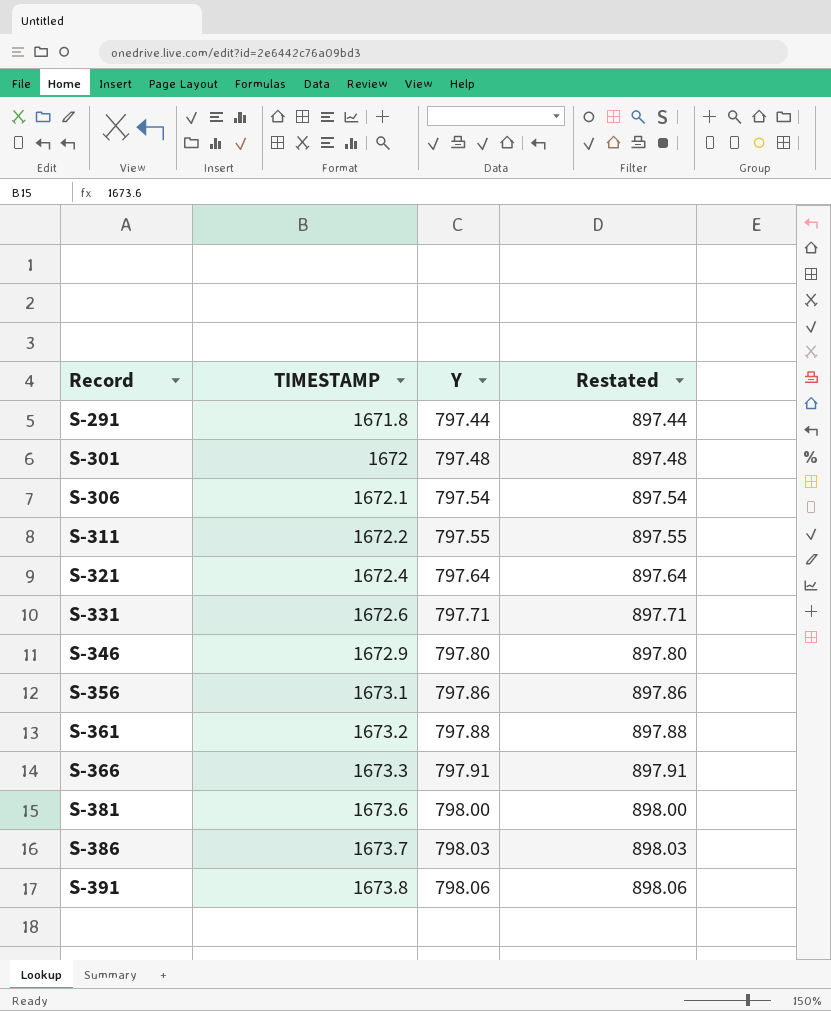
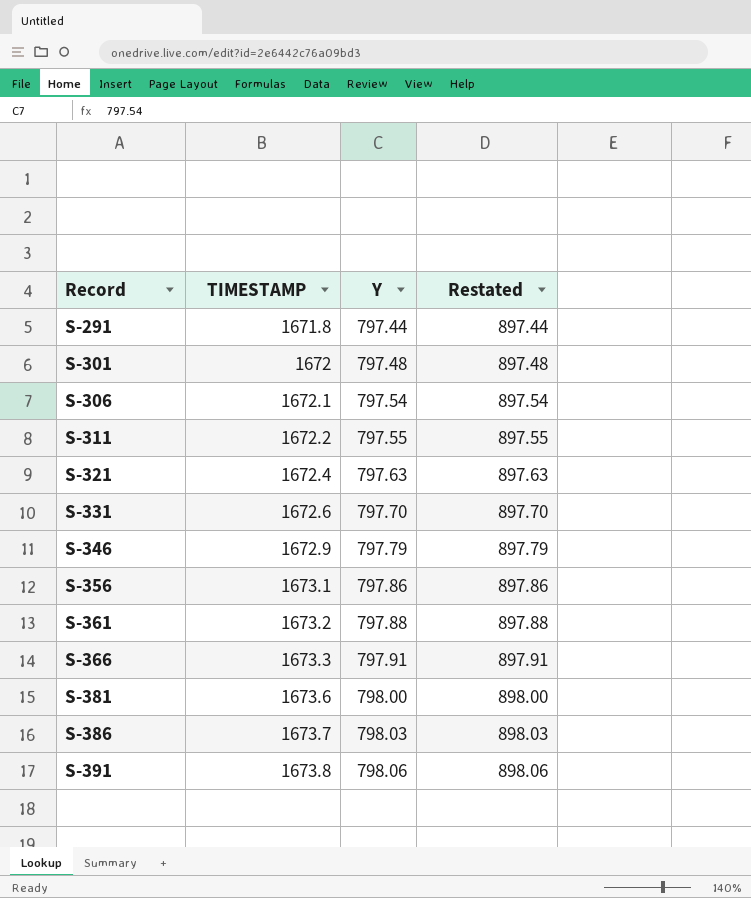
S-321 | Y: 797.64 -> 797.63
S-321 | Restated: 897.64 -> 897.63
S-331 | Y: 797.71 -> 797.70
S-331 | Restated: 897.71 -> 897.70
S-346 | Y: 797.80 -> 797.79
S-346 | Restated: 897.80 -> 897.79

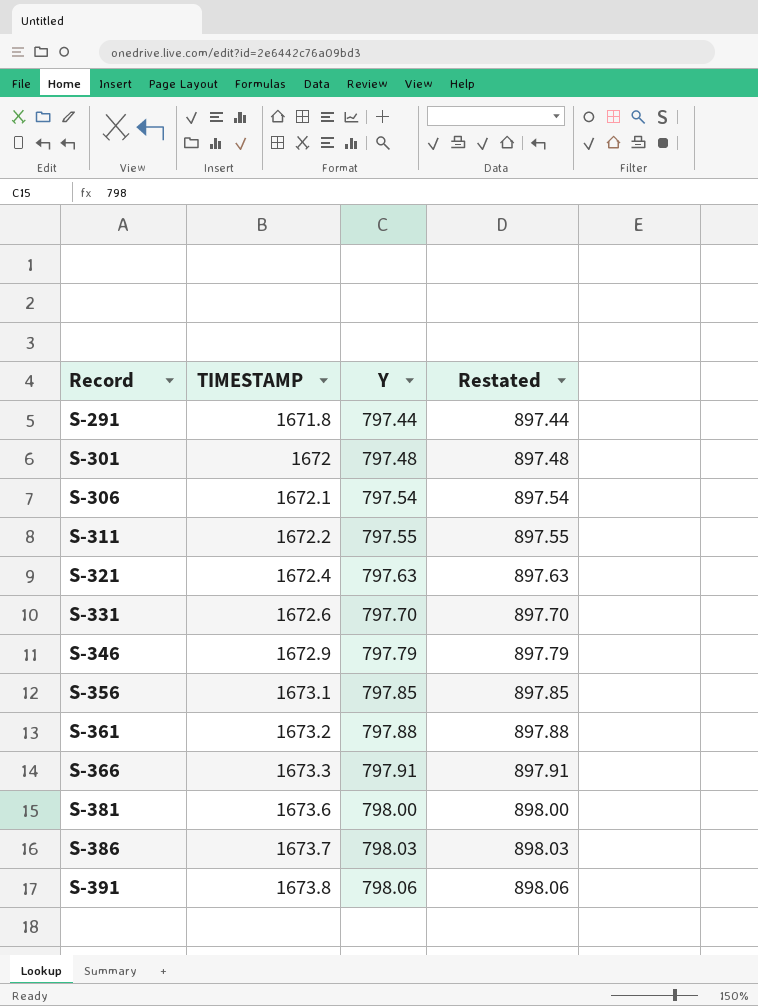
S-356 | Y: 797.86 -> 797.85
S-356 | Restated: 897.86 -> 897.85

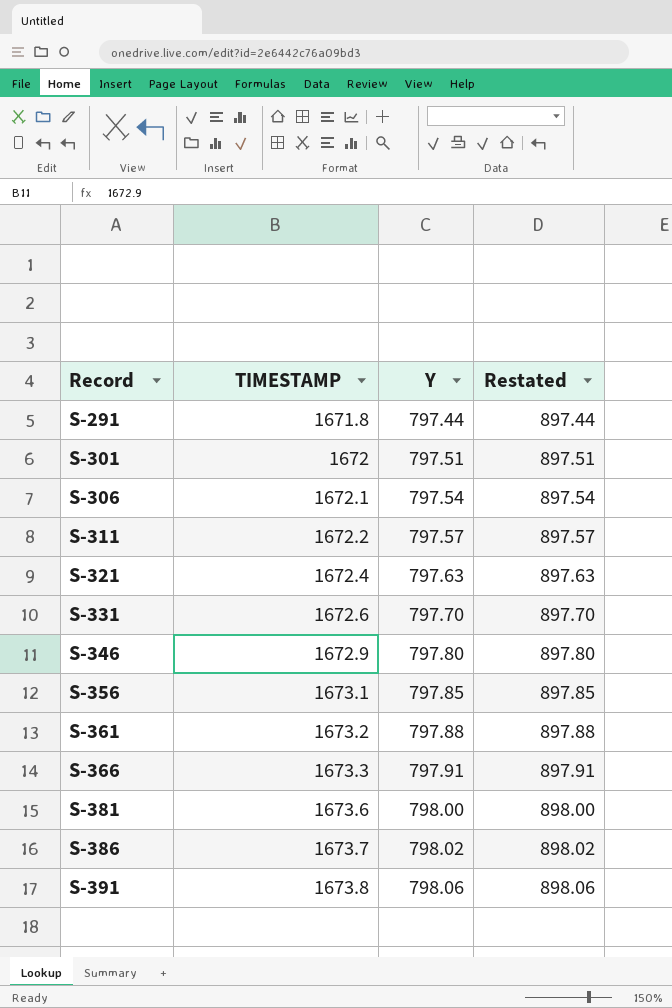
S-301 | Y: 797.48 -> 797.51
S-301 | Restated: 897.48 -> 897.51
S-311 | Y: 797.55 -> 797.57
S-311 | Restated: 897.55 -> 897.57
S-346 | Y: 797.79 -> 797.80
S-346 | Restated: 897.79 -> 897.80
S-386 | Y: 798.03 -> 798.02
S-386 | Restated: 898.03 -> 898.02

